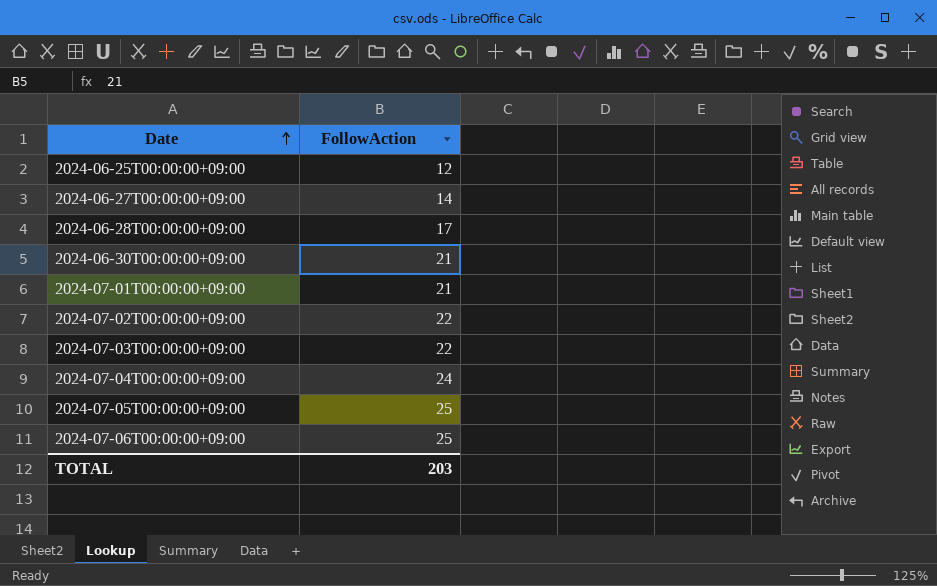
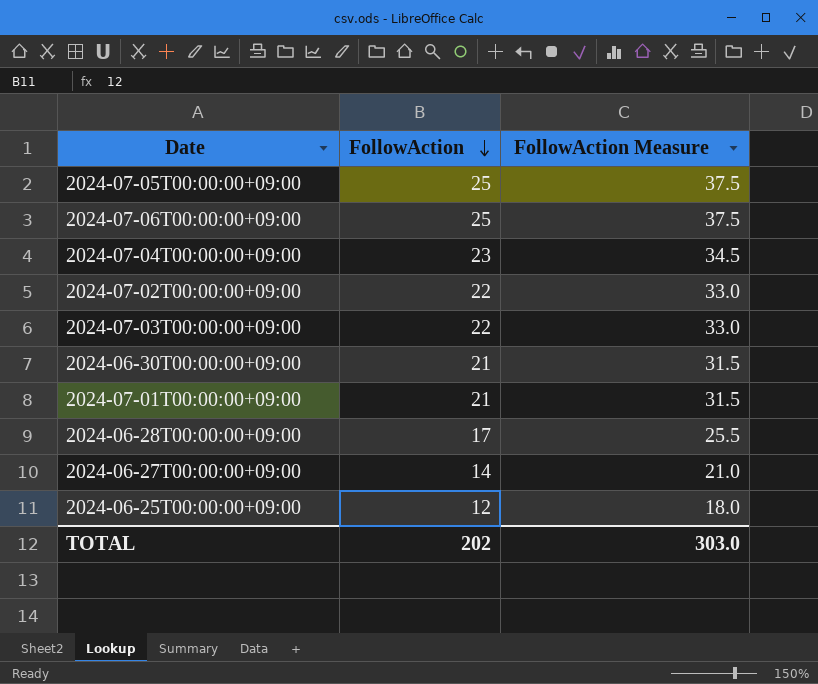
row order: Date ascending -> FollowAction descending
column FollowAction Measure | formula: none -> [FollowAction] * 1.5
2024-07-04T00:00:00+09:00 | FollowAction: 24 -> 23
TOTAL | FollowAction: 203 -> 202

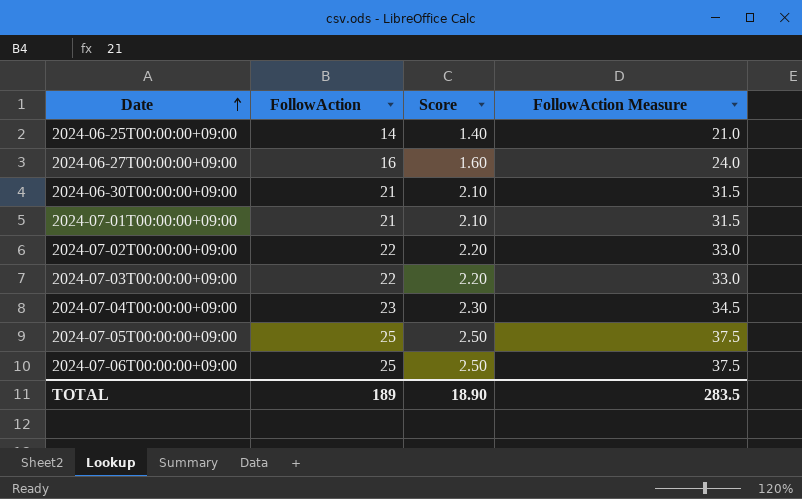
row order: FollowAction descending -> Date ascending
column Score | formula: none -> [FollowAction] * 0.1
row 2024-06-28T00:00:00+09:00: 17 | 25.5 -> none
2024-06-25T00:00:00+09:00 | FollowAction: 12 -> 14
2024-06-25T00:00:00+09:00 | FollowAction Measure: 18.0 -> 21.0
2024-06-27T00:00:00+09:00 | FollowAction: 14 -> 16
2024-06-27T00:00:00+09:00 | FollowAction Measure: 21.0 -> 24.0
TOTAL | FollowAction: 202 -> 189
TOTAL | FollowAction Measure: 303.0 -> 283.5

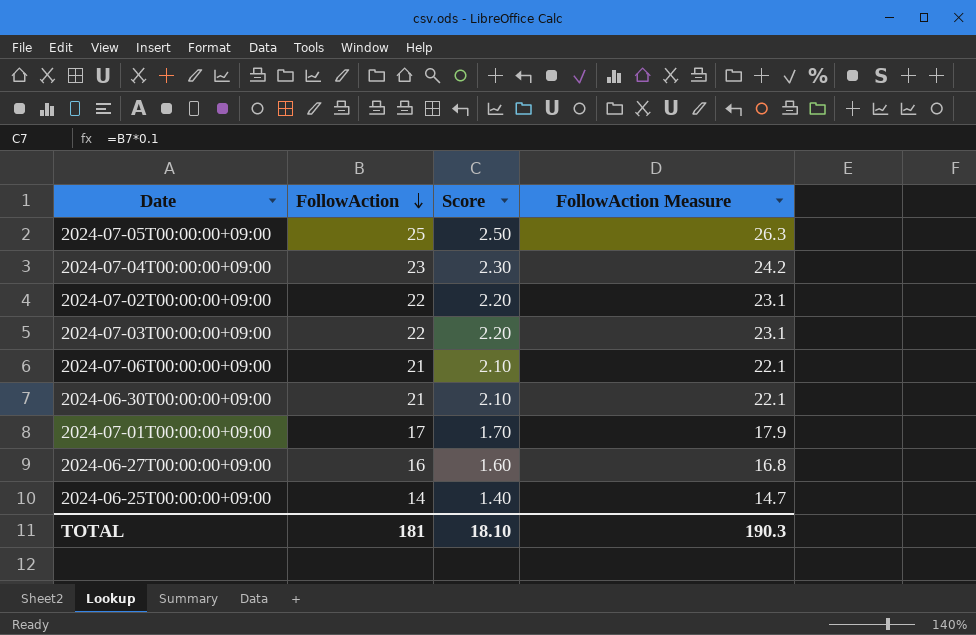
row order: Date ascending -> FollowAction descending
column FollowAction Measure | formula: [FollowAction] * 1.5 -> [FollowAction] * 1.05
2024-07-06T00:00:00+09:00 | FollowAction: 25 -> 21
2024-07-06T00:00:00+09:00 | Score: 2.50 -> 2.10
2024-07-01T00:00:00+09:00 | FollowAction: 21 -> 17
2024-07-01T00:00:00+09:00 | Score: 2.10 -> 1.70
TOTAL | FollowAction: 189 -> 181
TOTAL | Score: 18.90 -> 18.10
TOTAL | FollowAction Measure: 283.5 -> 190.3

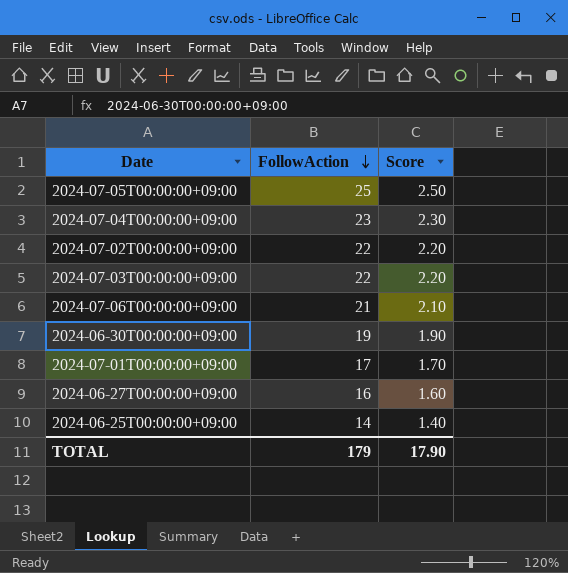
column FollowAction Measure | formula: [FollowAction] * 1.05 -> none
2024-06-30T00:00:00+09:00 | FollowAction: 21 -> 19
2024-06-30T00:00:00+09:00 | Score: 2.10 -> 1.90
TOTAL | FollowAction: 181 -> 179
TOTAL | Score: 18.10 -> 17.90

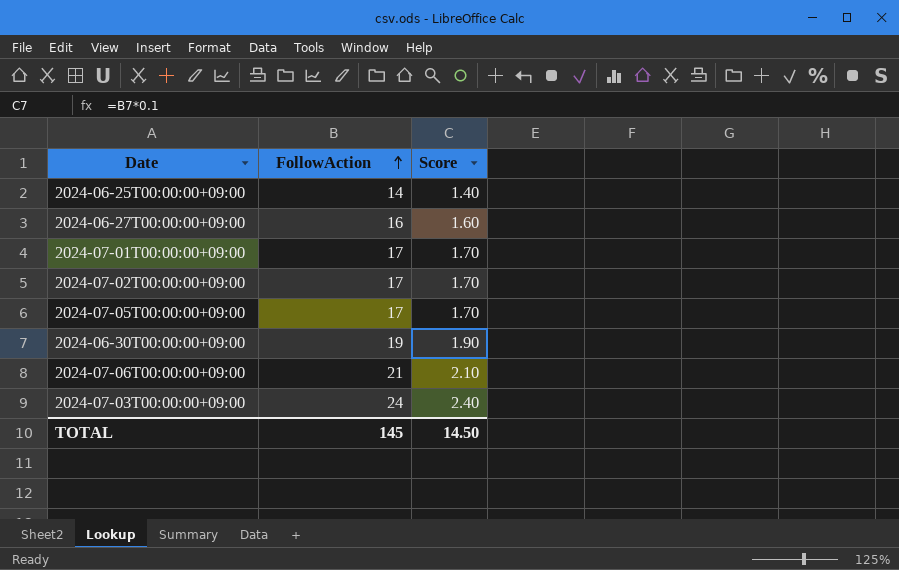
row order: FollowAction descending -> FollowAction ascending
row 2024-07-04T00:00:00+09:00: 23 | 2.30 -> none
2024-07-02T00:00:00+09:00 | FollowAction: 22 -> 17
2024-07-02T00:00:00+09:00 | Score: 2.20 -> 1.70
2024-07-05T00:00:00+09:00 | FollowAction: 25 -> 17
2024-07-05T00:00:00+09:00 | Score: 2.50 -> 1.70
2024-07-03T00:00:00+09:00 | FollowAction: 22 -> 24
2024-07-03T00:00:00+09:00 | Score: 2.20 -> 2.40
TOTAL | FollowAction: 179 -> 145
TOTAL | Score: 17.90 -> 14.50

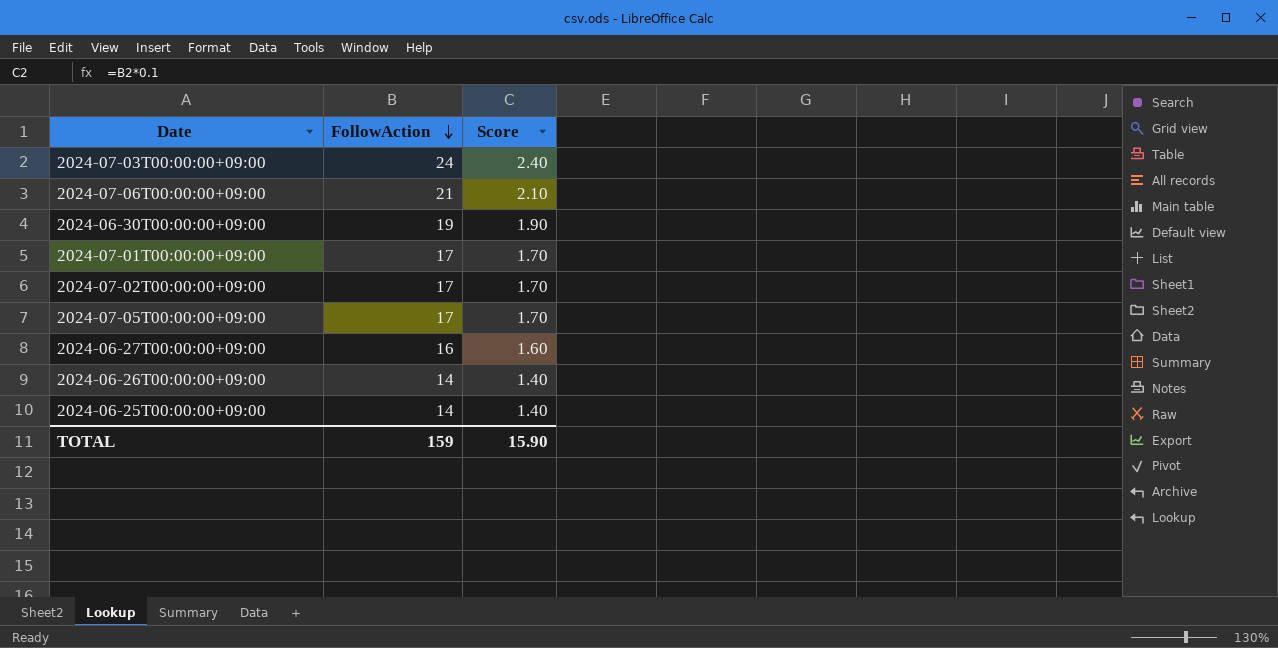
row order: FollowAction ascending -> FollowAction descending
row 2024-06-26T00:00:00+09:00: none -> 14 | 1.40
TOTAL | FollowAction: 145 -> 159
TOTAL | Score: 14.50 -> 15.90

